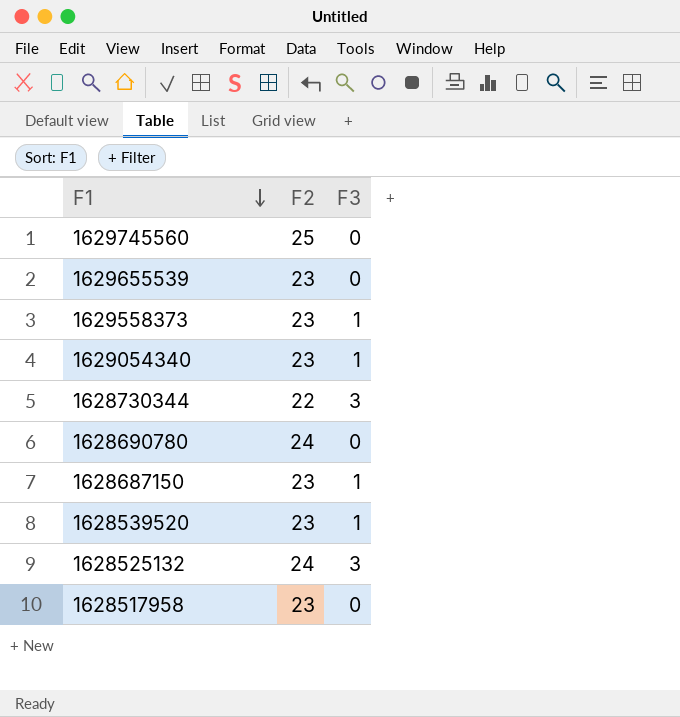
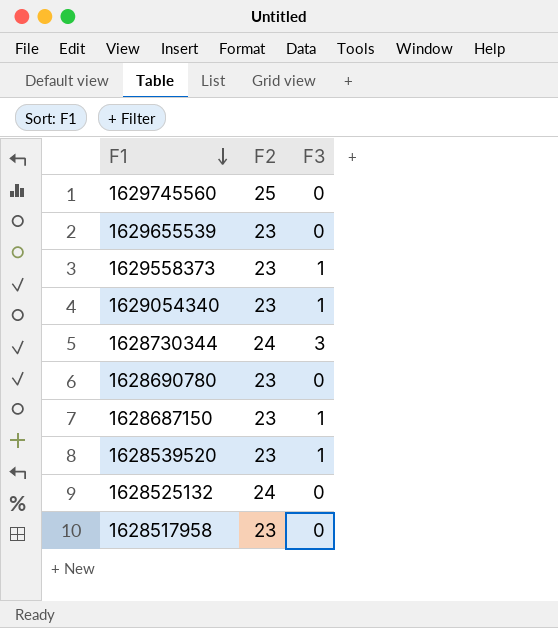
1628730344 | F2: 22 -> 24
1628690780 | F2: 24 -> 23
1628525132 | F3: 3 -> 0

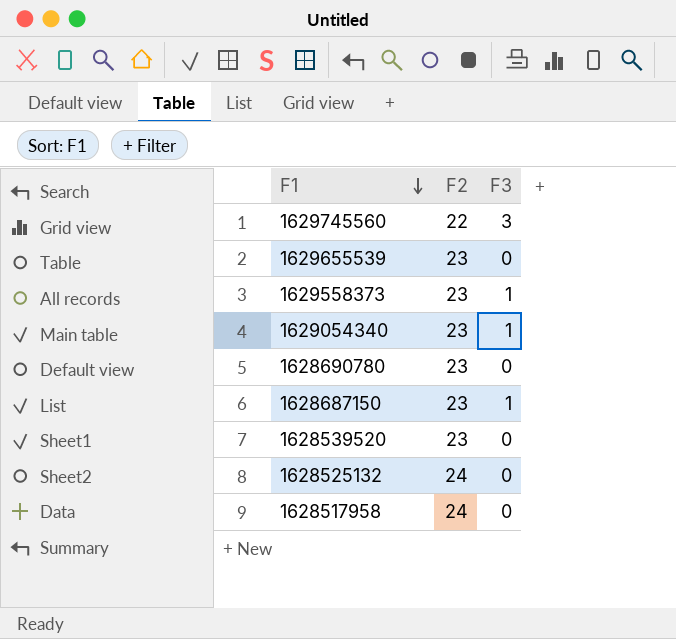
row 1628730344: 24 | 3 -> none
1629745560 | F2: 25 -> 22
1629745560 | F3: 0 -> 3
1628539520 | F3: 1 -> 0
1628517958 | F2: 23 -> 24

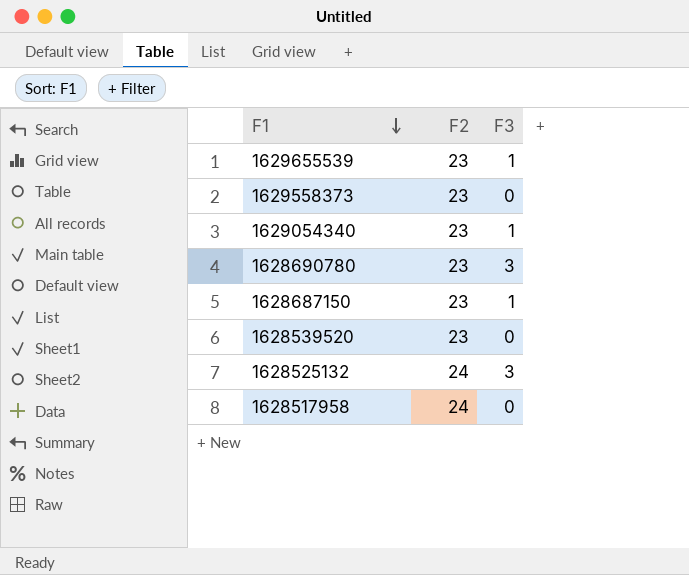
row 1629745560: 22 | 3 -> none
1629655539 | F3: 0 -> 1
1629558373 | F3: 1 -> 0
1628690780 | F3: 0 -> 3
1628525132 | F3: 0 -> 3

